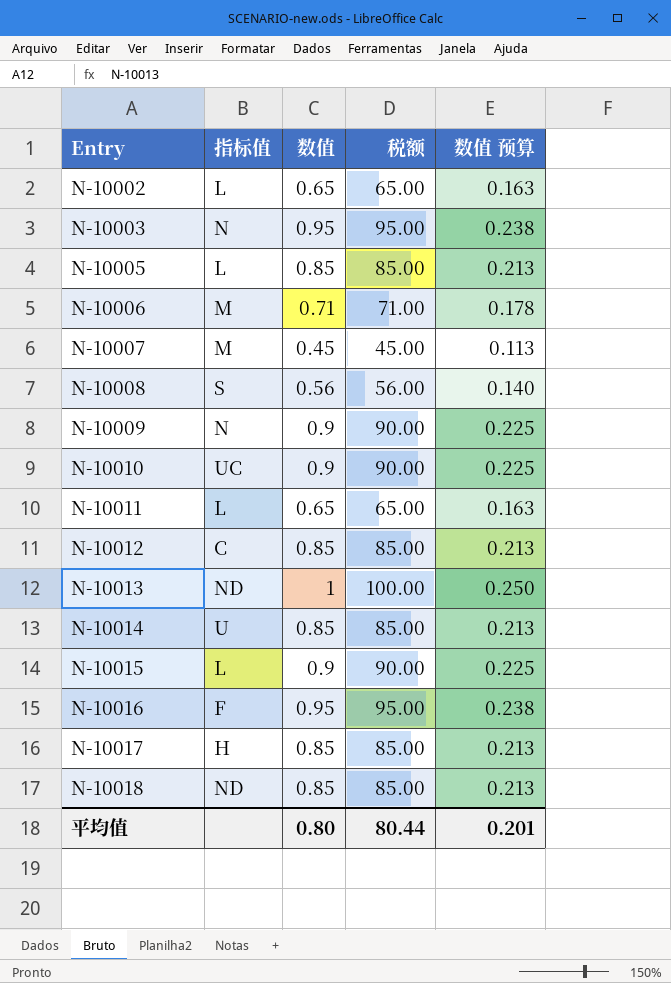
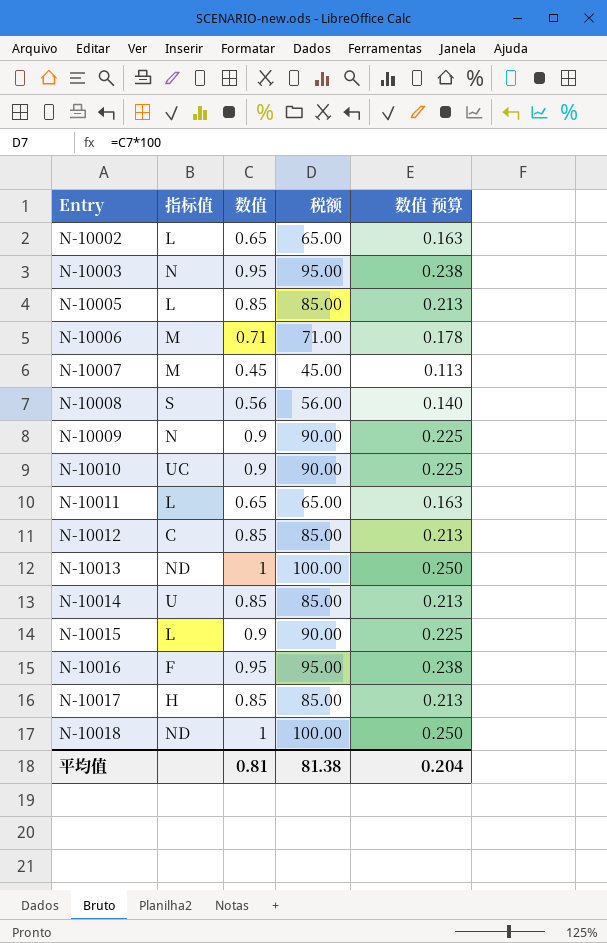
N-10018 | 数值: 0.85 -> 1
N-10018 | 税额: 85.00 -> 100.00
N-10018 | 数值 预算: 0.213 -> 0.250
平均值 | 数值: 0.80 -> 0.81
平均值 | 税额: 80.44 -> 81.38
平均值 | 数值 预算: 0.201 -> 0.204

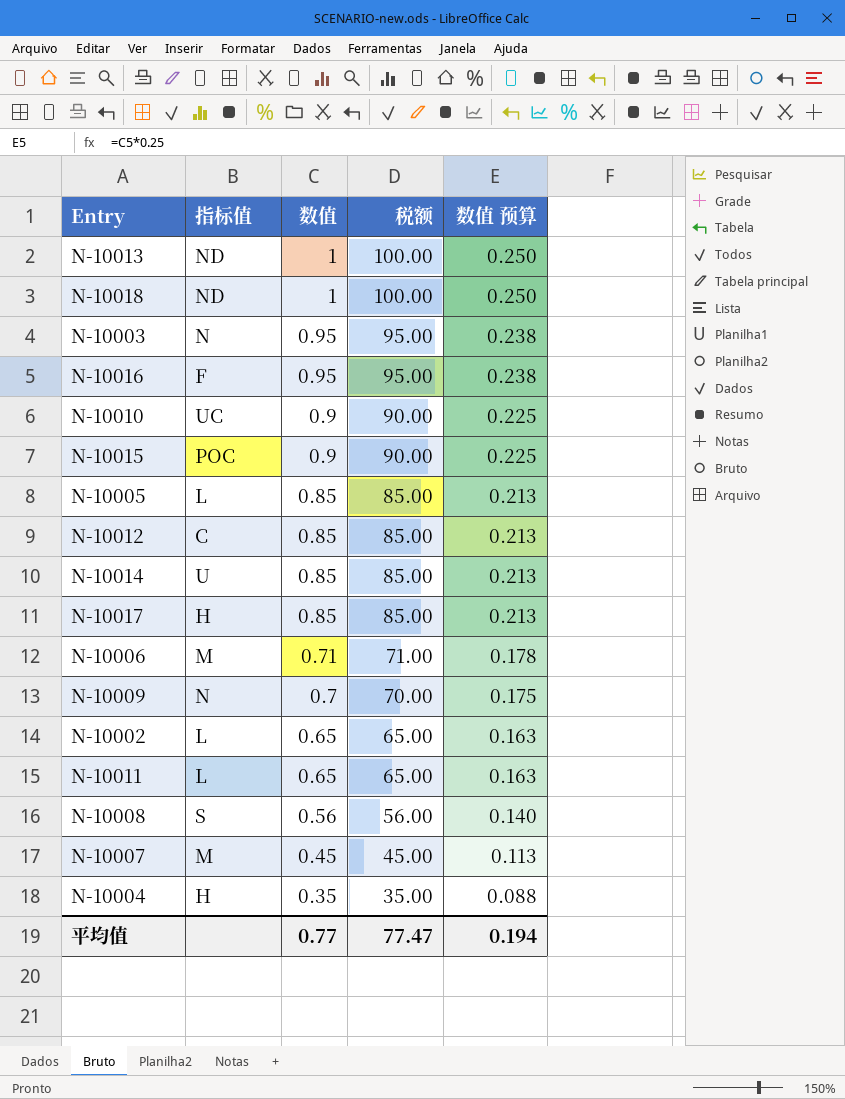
row order: Entry ascending -> 数值 descending
N-10015 | 指标值: L -> POC
N-10009 | 数值: 0.9 -> 0.7
N-10009 | 税额: 90.00 -> 70.00
N-10009 | 数值 预算: 0.225 -> 0.175
row N-10004: none -> H | 0.35 | 35.00 | 0.088
平均值 | 数值: 0.81 -> 0.77
平均值 | 税额: 81.38 -> 77.47
平均值 | 数值 预算: 0.204 -> 0.194

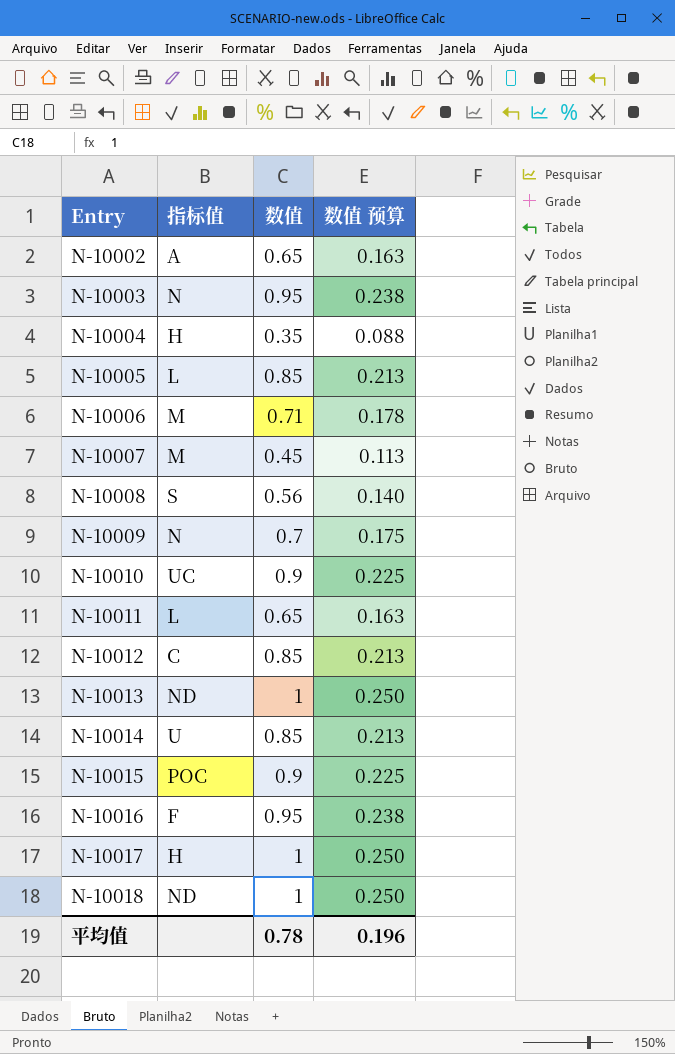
row order: 数值 descending -> Entry ascending
column 税额 | formula: [数值] * 100 -> none
N-10002 | 指标值: L -> A
N-10017 | 数值: 0.85 -> 1
N-10017 | 数值 预算: 0.213 -> 0.250
平均值 | 数值: 0.77 -> 0.78
平均值 | 数值 预算: 0.194 -> 0.196

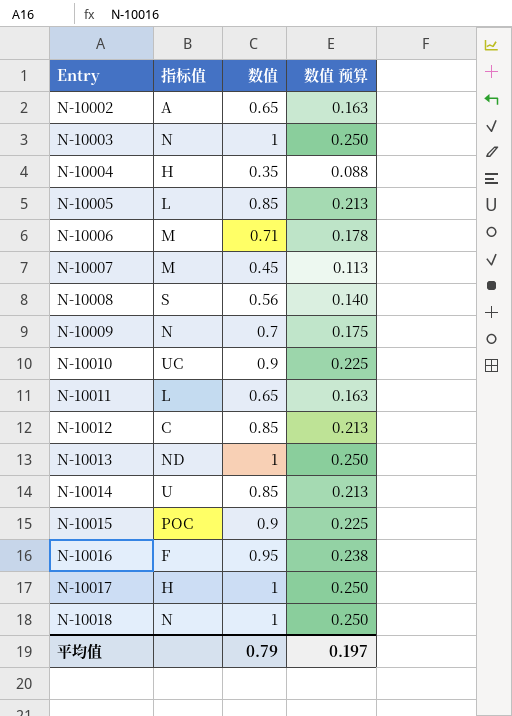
N-10003 | 数值: 0.95 -> 1
N-10003 | 数值 预算: 0.238 -> 0.250
N-10018 | 指标值: ND -> N
平均值 | 数值: 0.78 -> 0.79
平均值 | 数值 预算: 0.196 -> 0.197

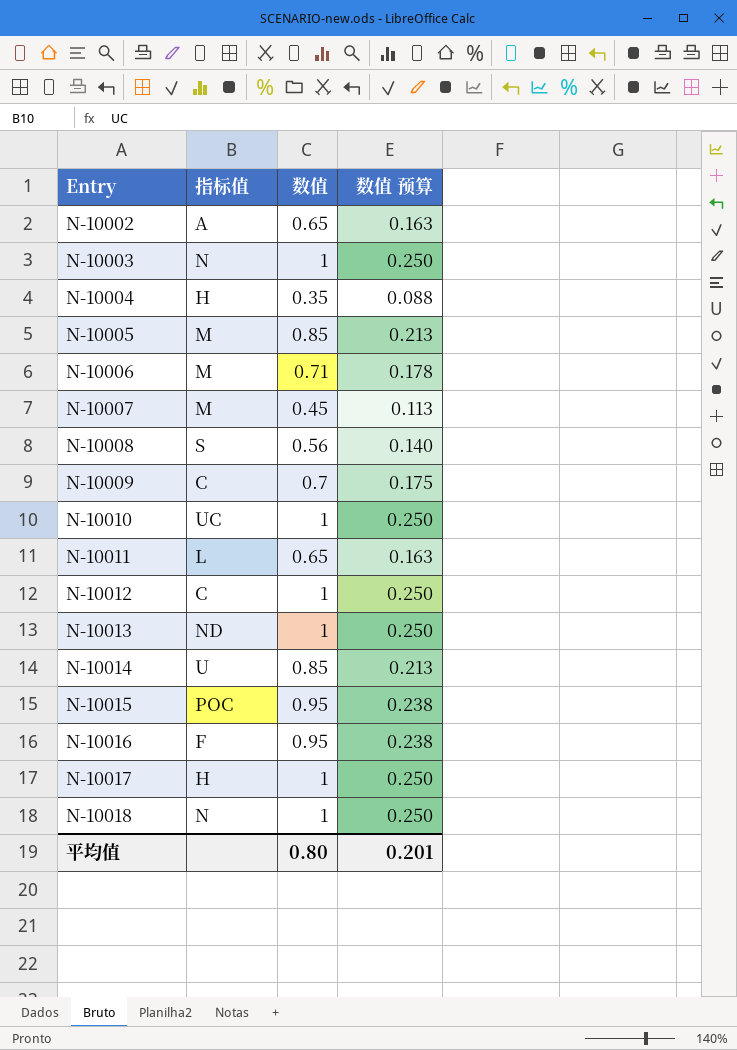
N-10005 | 指标值: L -> M
N-10009 | 指标值: N -> C
N-10010 | 数值: 0.9 -> 1
N-10010 | 数值 预算: 0.225 -> 0.250
N-10012 | 数值: 0.85 -> 1
N-10012 | 数值 预算: 0.213 -> 0.250
N-10015 | 数值: 0.9 -> 0.95
N-10015 | 数值 预算: 0.225 -> 0.238
平均值 | 数值: 0.79 -> 0.80
平均值 | 数值 预算: 0.197 -> 0.201

